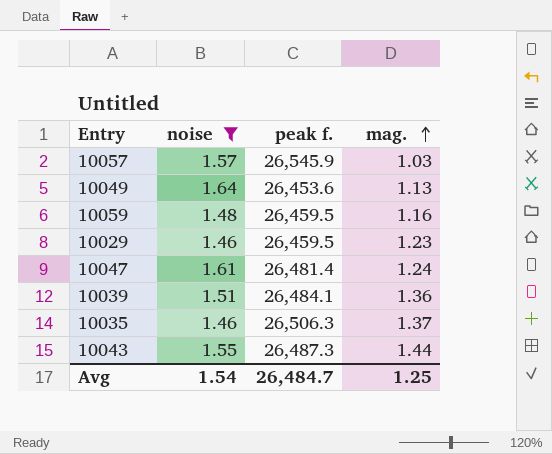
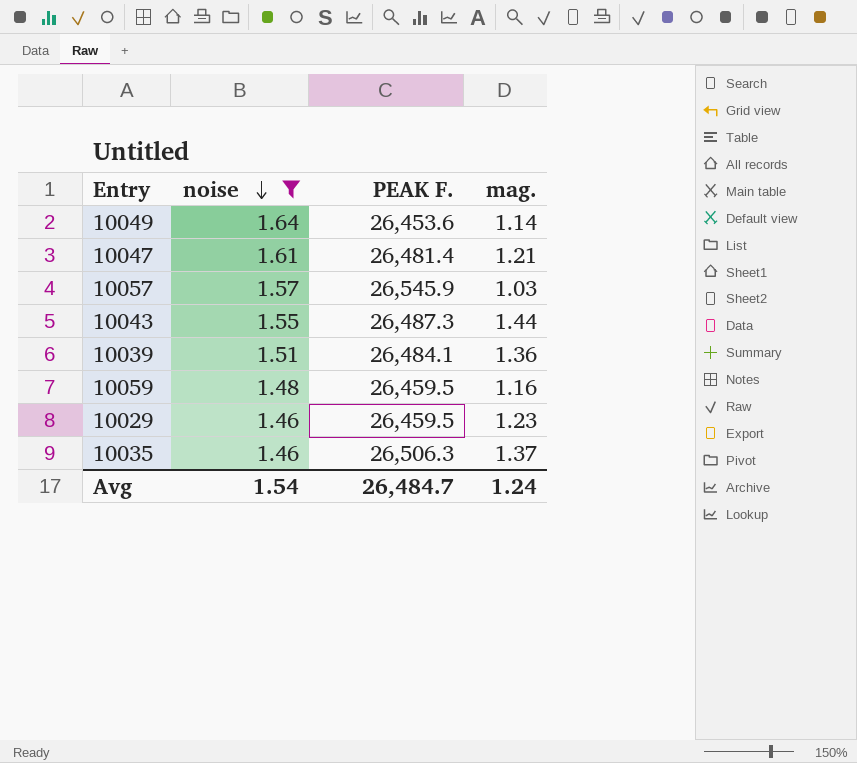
row order: mag. ascending -> noise descending
column name: peak f. -> PEAK F.
10049 | mag.: 1.13 -> 1.14
10047 | mag.: 1.24 -> 1.21
Avg | mag.: 1.25 -> 1.24

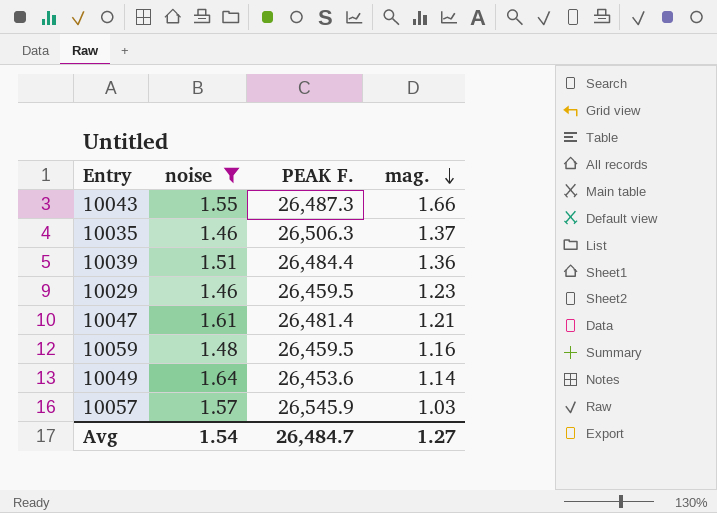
row order: noise descending -> mag. descending
10043 | mag.: 1.44 -> 1.66
10039 | PEAK F.: 26,484.1 -> 26,484.4
Avg | mag.: 1.24 -> 1.27

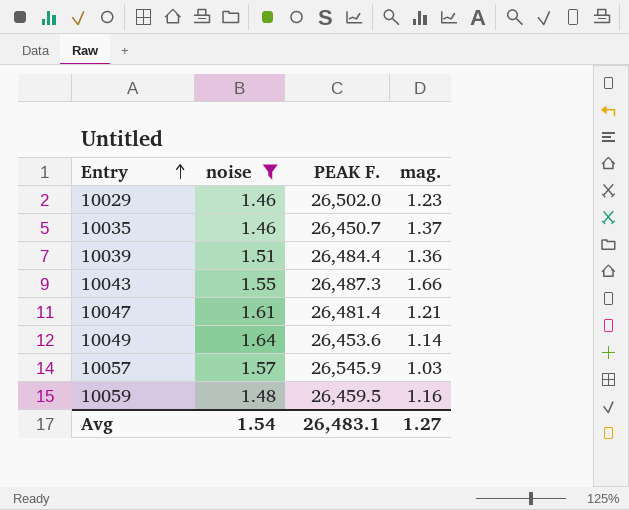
row order: mag. descending -> Entry ascending
10029 | PEAK F.: 26,459.5 -> 26,502.0
10035 | PEAK F.: 26,506.3 -> 26,450.7
Avg | PEAK F.: 26,484.7 -> 26,483.1

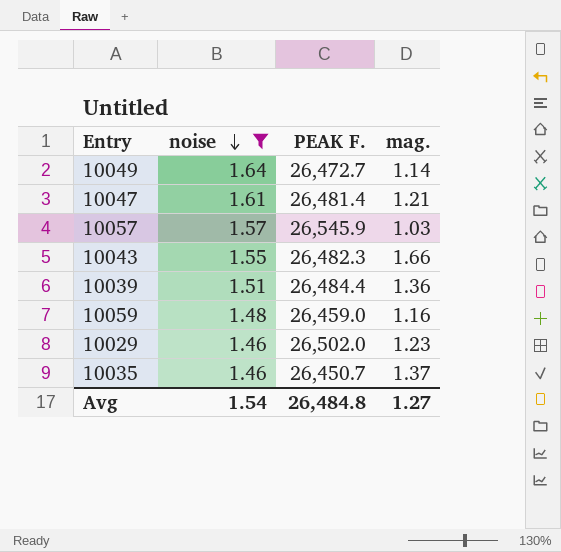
row order: Entry ascending -> noise descending
10049 | PEAK F.: 26,453.6 -> 26,472.7
10043 | PEAK F.: 26,487.3 -> 26,482.3
10059 | PEAK F.: 26,459.5 -> 26,459.0
Avg | PEAK F.: 26,483.1 -> 26,484.8

